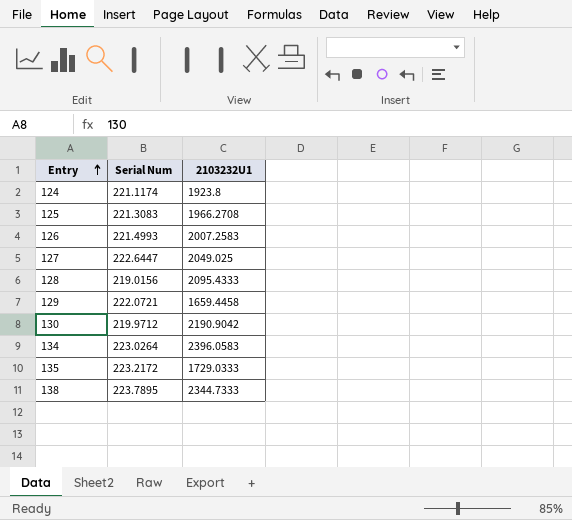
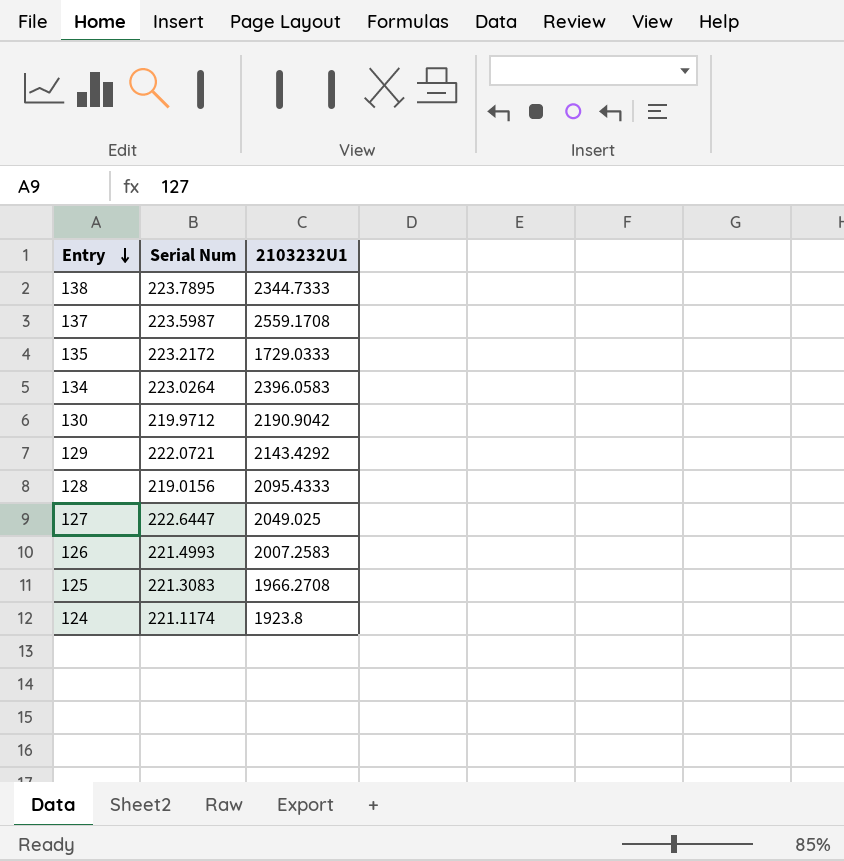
row order: Entry ascending -> Entry descending
row 137: none -> 223.5987 | 2559.1708
129 | 2103232U1: 1659.4458 -> 2143.4292

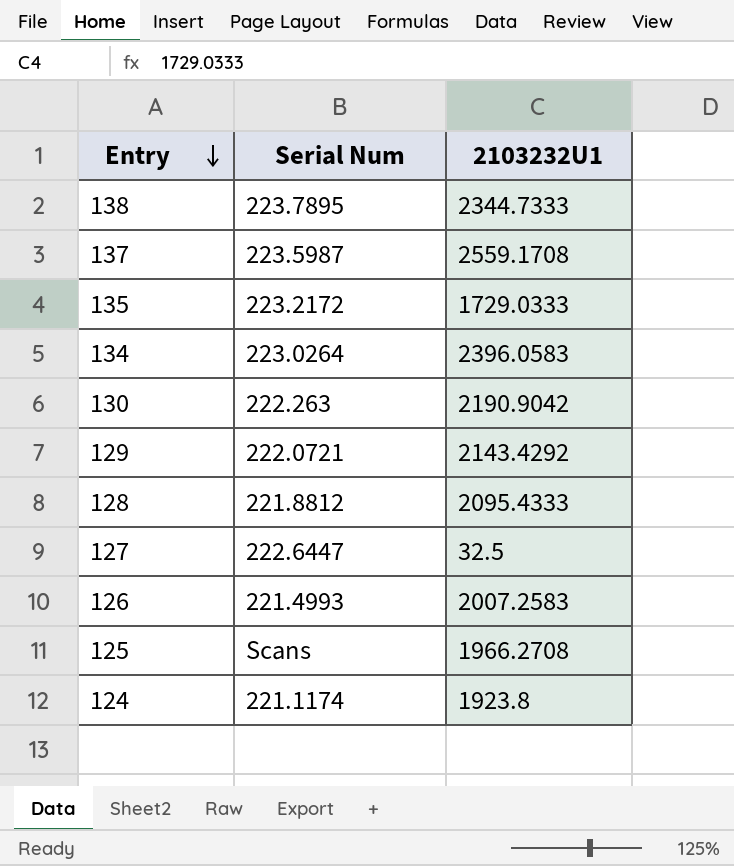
130 | Serial Num: 219.9712 -> 222.263
128 | Serial Num: 219.0156 -> 221.8812
127 | 2103232U1: 2049.025 -> 32.5
125 | Serial Num: 221.3083 -> Scans

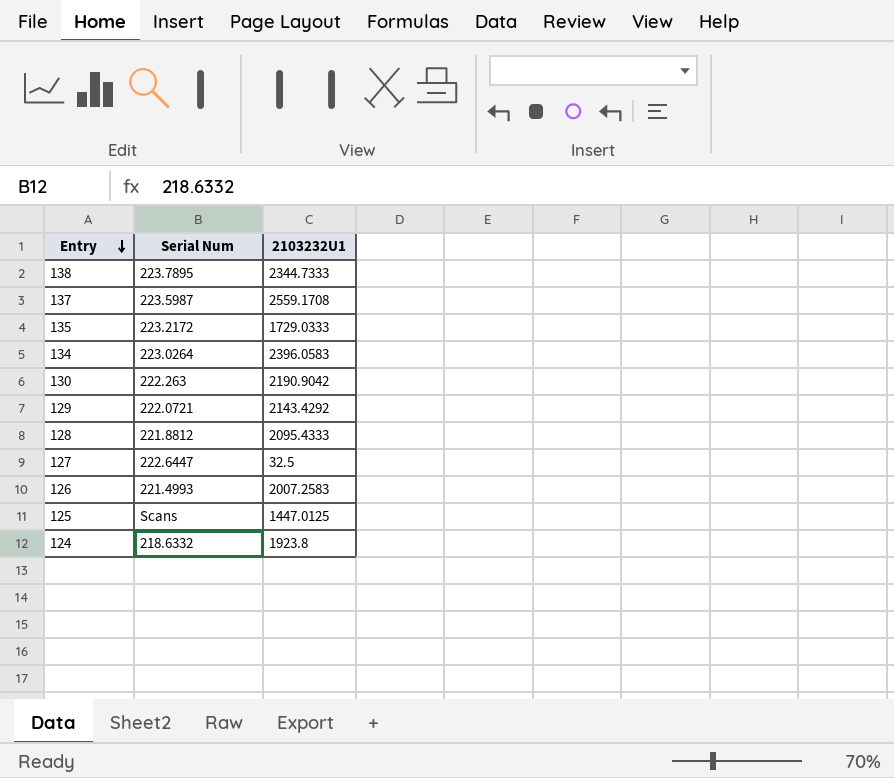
125 | 2103232U1: 1966.2708 -> 1447.0125
124 | Serial Num: 221.1174 -> 218.6332

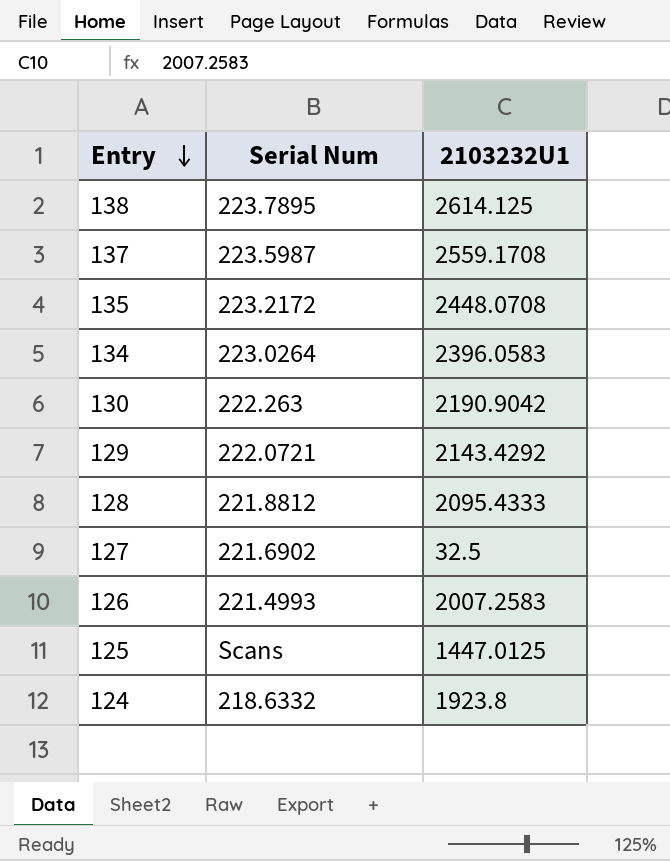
138 | 2103232U1: 2344.7333 -> 2614.125
135 | 2103232U1: 1729.0333 -> 2448.0708
127 | Serial Num: 222.6447 -> 221.6902

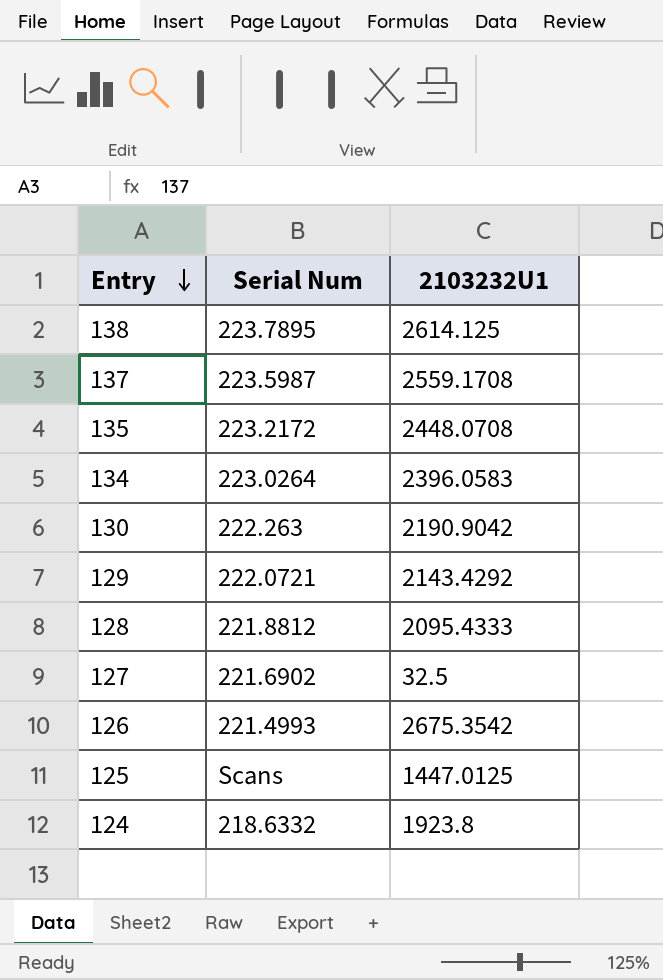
126 | 2103232U1: 2007.2583 -> 2675.3542

